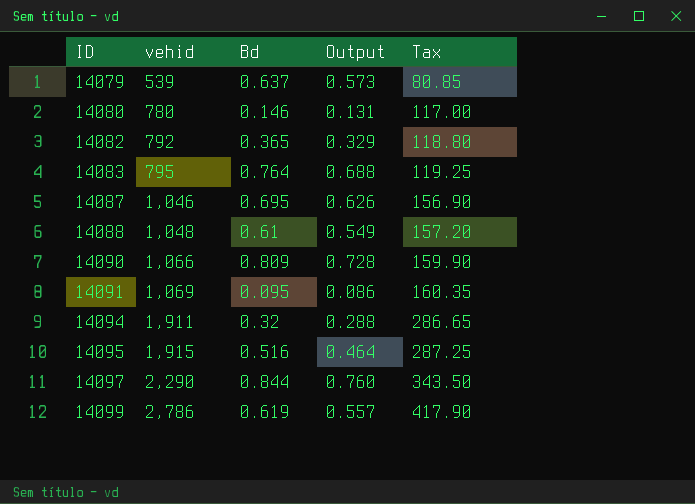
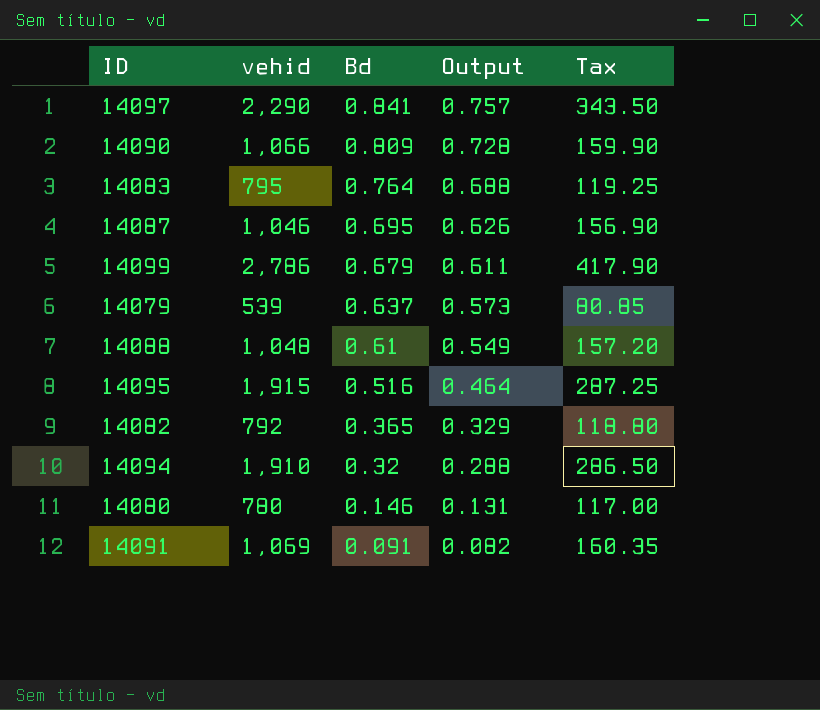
row order: ID ascending -> Bd descending
14097 | Bd: 0.844 -> 0.841
14097 | Output: 0.760 -> 0.757
14099 | Bd: 0.619 -> 0.679
14099 | Output: 0.557 -> 0.611
14094 | vehid: 1,911 -> 1,910
14094 | Tax: 286.65 -> 286.50
14091 | Bd: 0.095 -> 0.091
14091 | Output: 0.086 -> 0.082

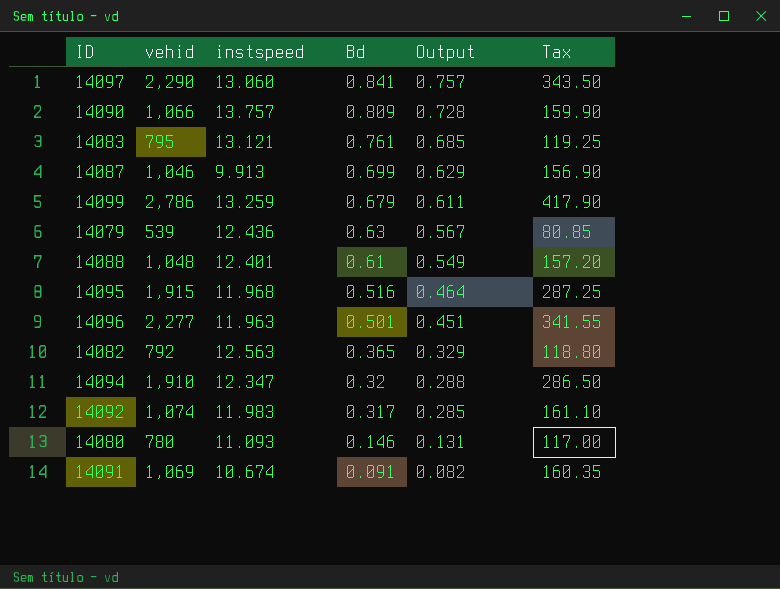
column instspeed | position: none -> 3
14083 | Bd: 0.764 -> 0.761
14083 | Output: 0.688 -> 0.685
14087 | Bd: 0.695 -> 0.699
14087 | Output: 0.626 -> 0.629
14079 | Bd: 0.637 -> 0.63
14079 | Output: 0.573 -> 0.567
row 14096: none -> 2,277 | 11.963 | 0.501 | 0.451 | 341.55
row 14092: none -> 1,074 | 11.983 | 0.317 | 0.285 | 161.10

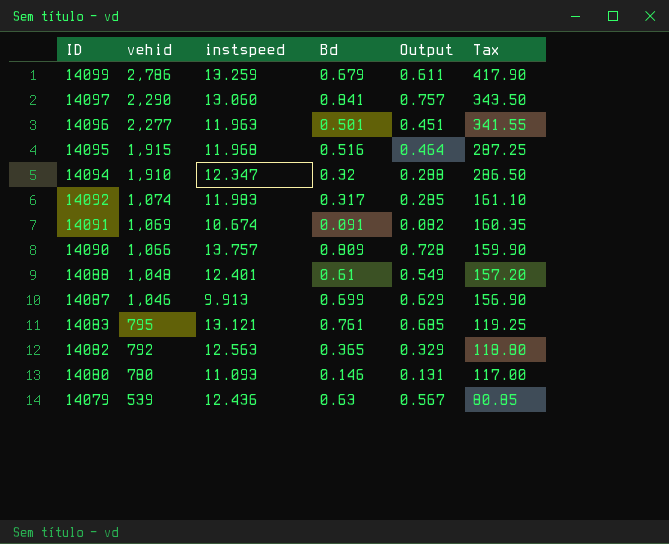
row order: Bd descending -> ID descending

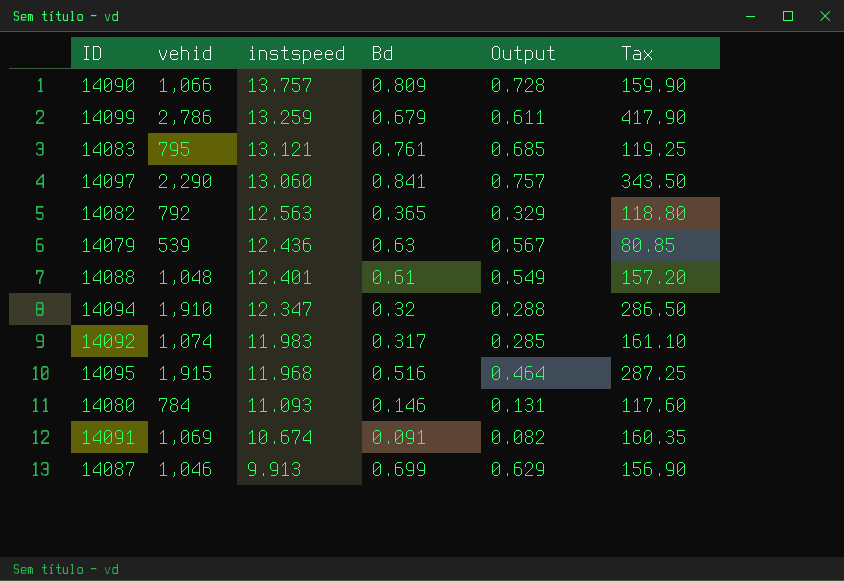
row order: ID descending -> instspeed descending
row 14096: 2,277 | 11.963 | 0.501 | 0.451 | 341.55 -> none
14080 | vehid: 780 -> 784
14080 | Tax: 117.00 -> 117.60

